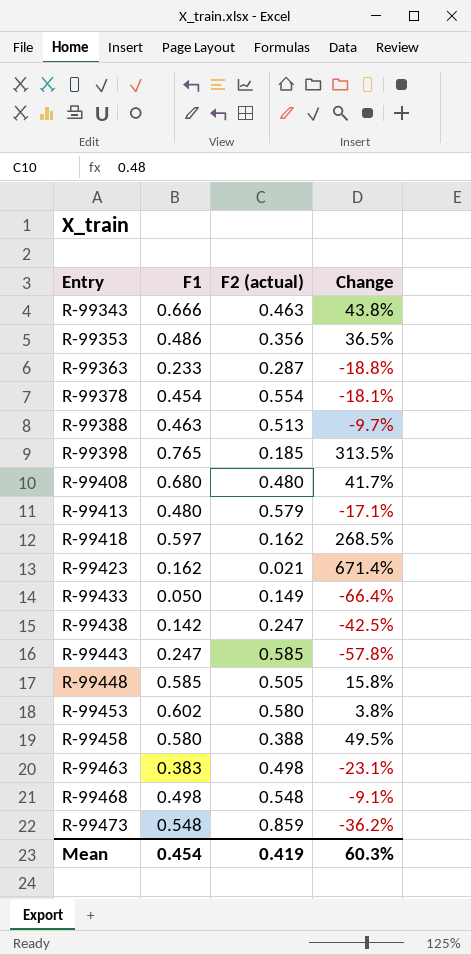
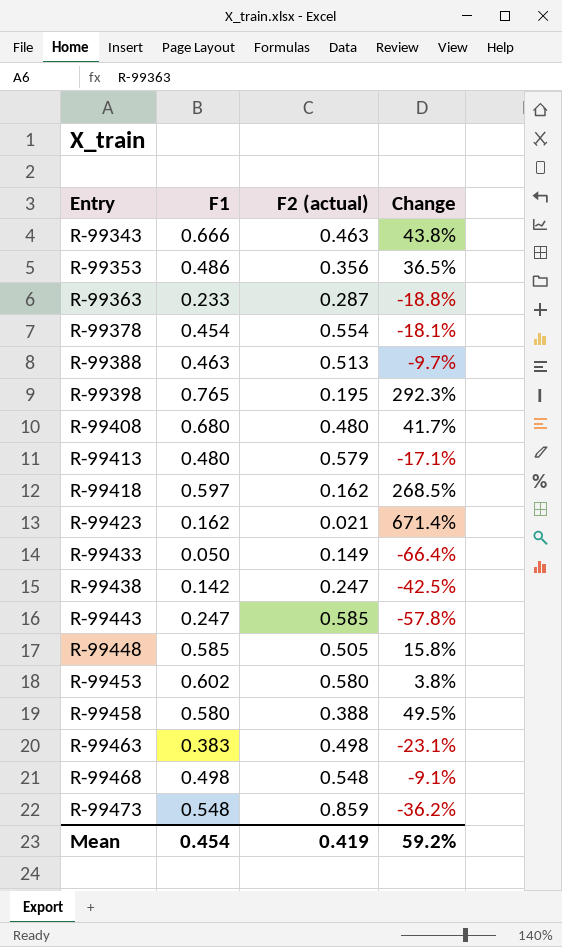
R-99398 | F2 (actual): 0.185 -> 0.195
R-99398 | Change: 313.5% -> 292.3%
Mean | Change: 60.3% -> 59.2%

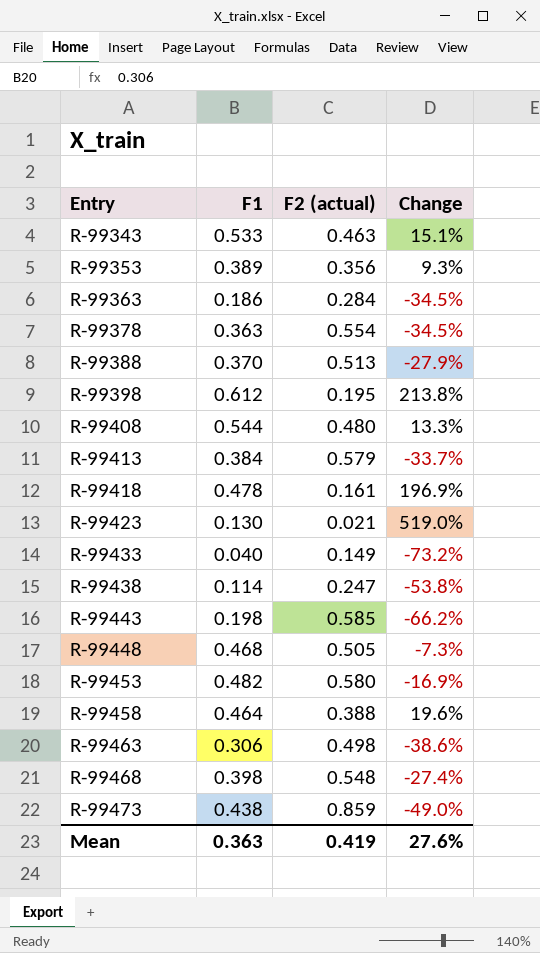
R-99343 | F1: 0.666 -> 0.533
R-99343 | Change: 43.8% -> 15.1%
R-99353 | F1: 0.486 -> 0.389
R-99353 | Change: 36.5% -> 9.3%
R-99363 | F1: 0.233 -> 0.186
R-99363 | F2 (actual): 0.287 -> 0.284
R-99363 | Change: -18.8% -> -34.5%
R-99378 | F1: 0.454 -> 0.363
R-99378 | Change: -18.1% -> -34.5%
R-99388 | F1: 0.463 -> 0.370
R-99388 | Change: -9.7% -> -27.9%
R-99398 | F1: 0.765 -> 0.612
R-99398 | Change: 292.3% -> 213.8%
R-99408 | F1: 0.680 -> 0.544
R-99408 | Change: 41.7% -> 13.3%
R-99413 | F1: 0.480 -> 0.384
R-99413 | Change: -17.1% -> -33.7%
R-99418 | F1: 0.597 -> 0.478
R-99418 | F2 (actual): 0.162 -> 0.161
R-99418 | Change: 268.5% -> 196.9%
R-99423 | F1: 0.162 -> 0.130
R-99423 | Change: 671.4% -> 519.0%
R-99433 | F1: 0.050 -> 0.040
R-99433 | Change: -66.4% -> -73.2%
R-99438 | F1: 0.142 -> 0.114
R-99438 | Change: -42.5% -> -53.8%
R-99443 | F1: 0.247 -> 0.198
R-99443 | Change: -57.8% -> -66.2%
R-99448 | F1: 0.585 -> 0.468
R-99448 | Change: 15.8% -> -7.3%
R-99453 | F1: 0.602 -> 0.482
R-99453 | Change: 3.8% -> -16.9%
R-99458 | F1: 0.580 -> 0.464
R-99458 | Change: 49.5% -> 19.6%
R-99463 | F1: 0.383 -> 0.306
R-99463 | Change: -23.1% -> -38.6%
R-99468 | F1: 0.498 -> 0.398
R-99468 | Change: -9.1% -> -27.4%
R-99473 | F1: 0.548 -> 0.438
R-99473 | Change: -36.2% -> -49.0%
Mean | F1: 0.454 -> 0.363
Mean | Change: 59.2% -> 27.6%

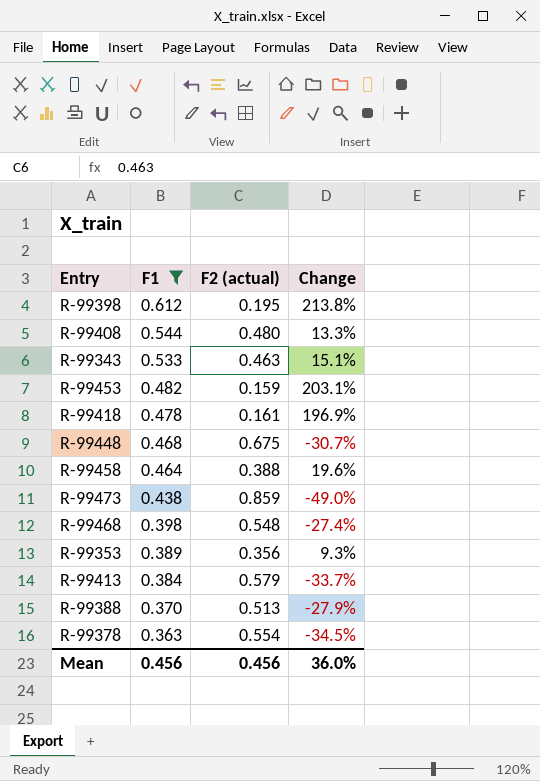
filter: none -> F1 >= 0.363
row order: Entry ascending -> F1 descending
R-99453 | F2 (actual): 0.580 -> 0.159
R-99453 | Change: -16.9% -> 203.1%
R-99448 | F2 (actual): 0.505 -> 0.675
R-99448 | Change: -7.3% -> -30.7%
Mean | F1: 0.363 -> 0.456
Mean | F2 (actual): 0.419 -> 0.456
Mean | Change: 27.6% -> 36.0%

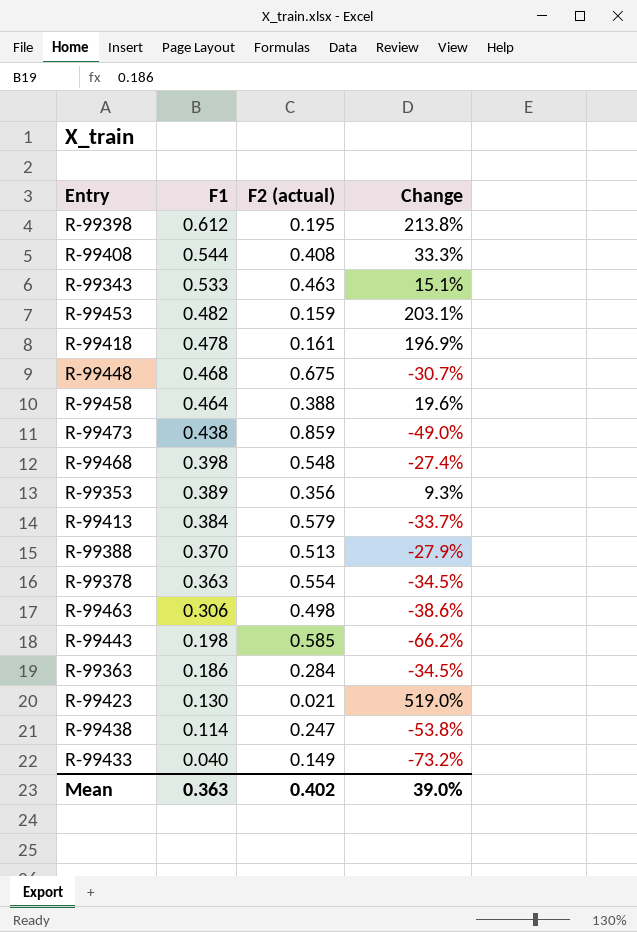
filter: F1 >= 0.363 -> none
R-99408 | F2 (actual): 0.480 -> 0.408
R-99408 | Change: 13.3% -> 33.3%
Mean | F1: 0.456 -> 0.363
Mean | F2 (actual): 0.456 -> 0.402
Mean | Change: 36.0% -> 39.0%

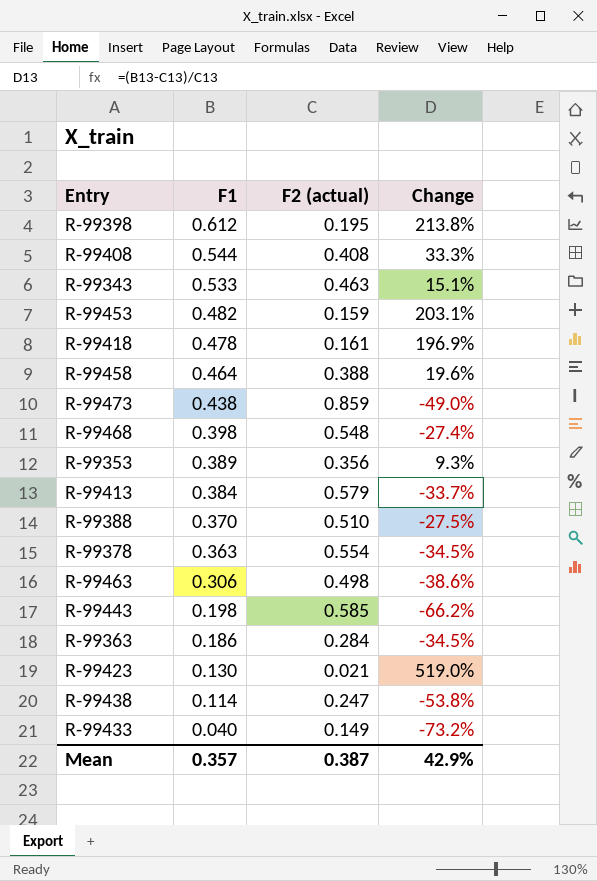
row R-99448: 0.468 | 0.675 | -30.7% -> none
R-99388 | F2 (actual): 0.513 -> 0.510
R-99388 | Change: -27.9% -> -27.5%
Mean | F1: 0.363 -> 0.357
Mean | F2 (actual): 0.402 -> 0.387
Mean | Change: 39.0% -> 42.9%

